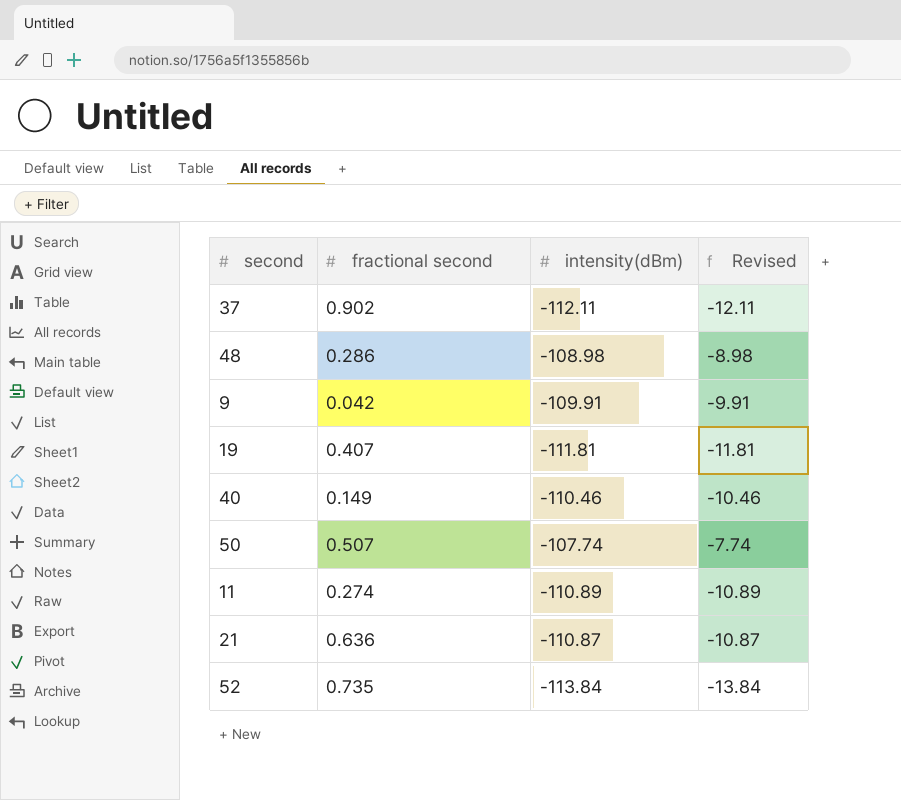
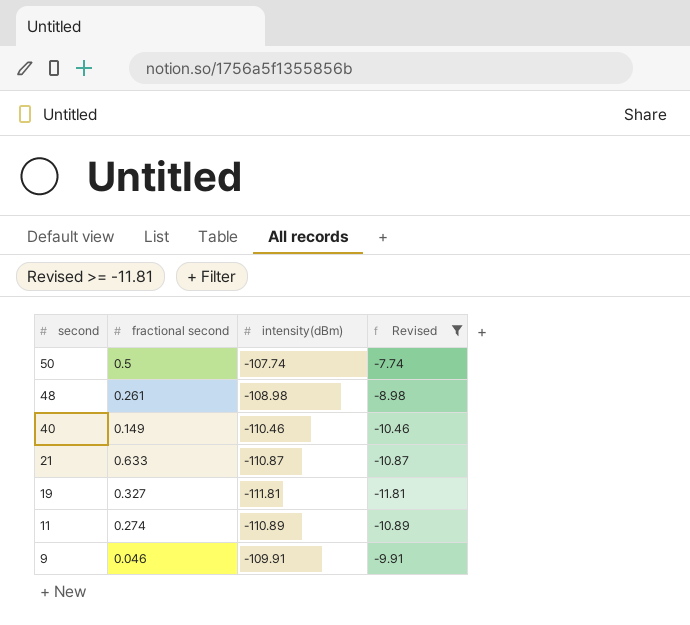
filter: none -> Revised >= -11.81
row order: none -> second descending
50 | fractional second: 0.507 -> 0.5
48 | fractional second: 0.286 -> 0.261
21 | fractional second: 0.636 -> 0.633
19 | fractional second: 0.407 -> 0.327
9 | fractional second: 0.042 -> 0.046

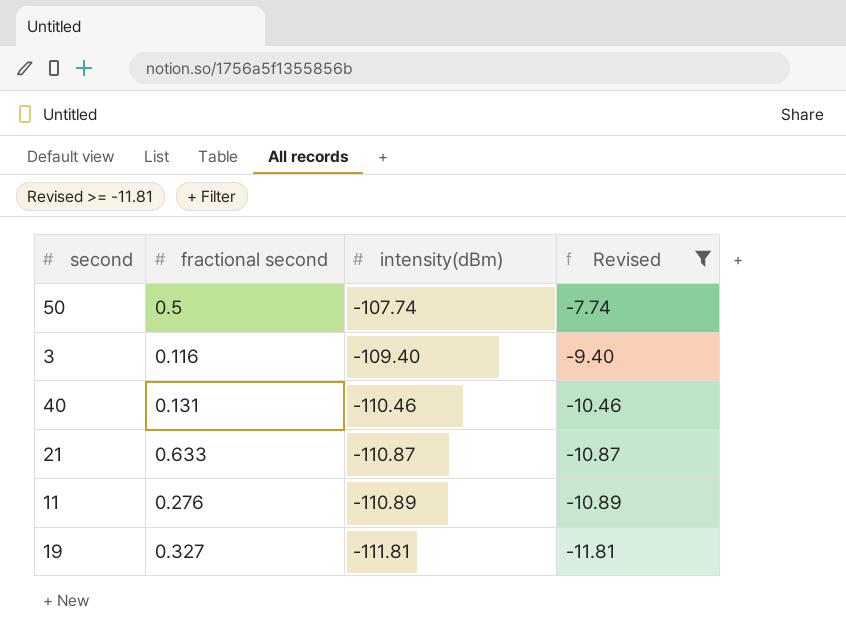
row order: second descending -> intensity(dBm) descending
row 48: 0.261 | -108.98 | -8.98 -> none
row 9: 0.046 | -109.91 | -9.91 -> none
row 3: none -> 0.116 | -109.40 | -9.40
40 | fractional second: 0.149 -> 0.131
11 | fractional second: 0.274 -> 0.276

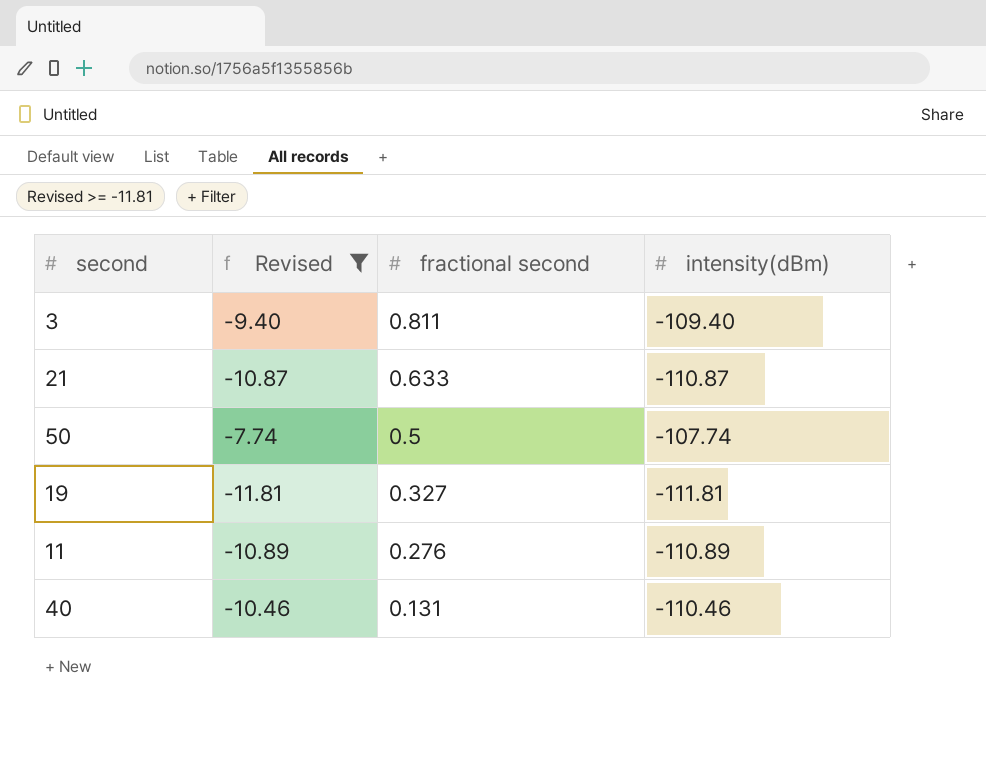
row order: intensity(dBm) descending -> fractional second descending
column Revised | position: 4 -> 2
3 | fractional second: 0.116 -> 0.811

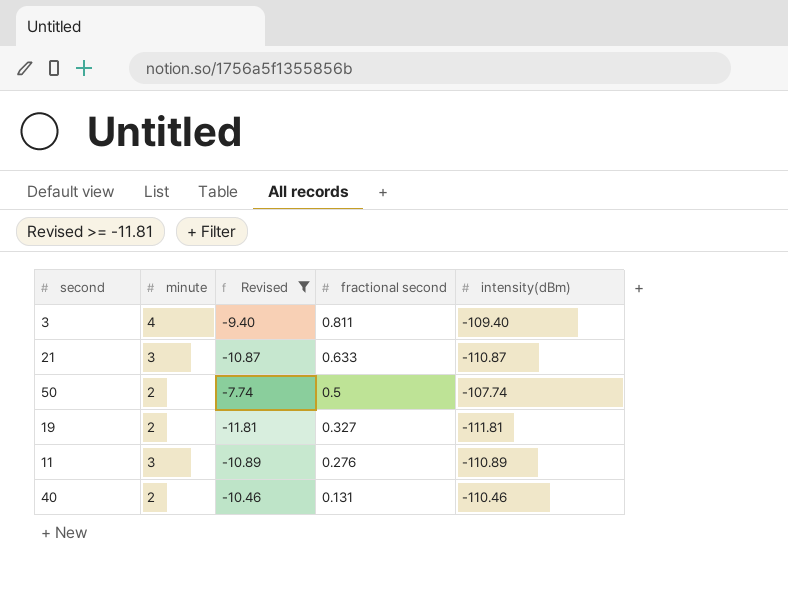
column minute | position: none -> 2

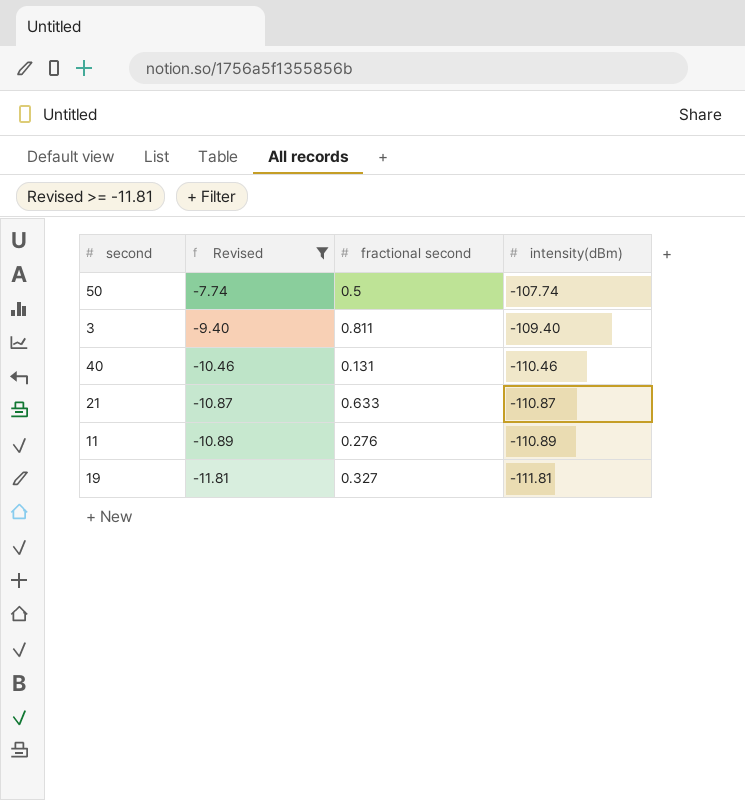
row order: fractional second descending -> Revised descending
column minute | position: 2 -> none

